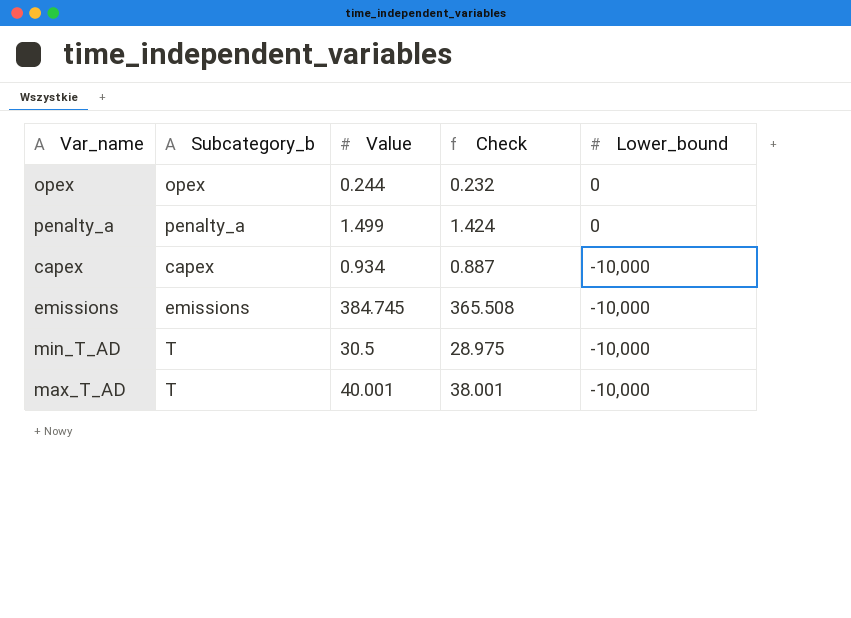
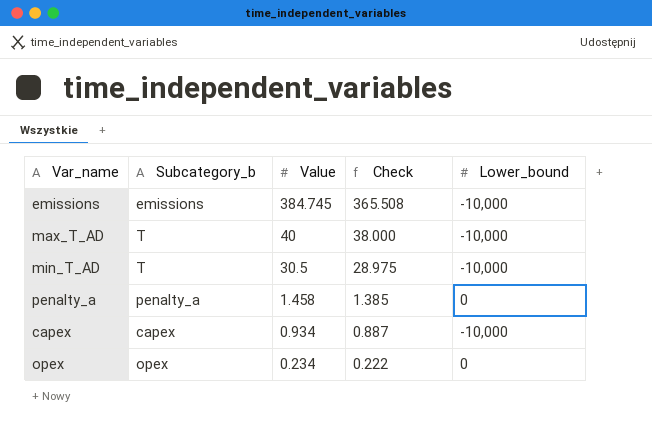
row order: Lower_bound descending -> Value descending
max_T_AD | Value: 40.001 -> 40
max_T_AD | Check: 38.001 -> 38.000
penalty_a | Value: 1.499 -> 1.458
penalty_a | Check: 1.424 -> 1.385
opex | Value: 0.244 -> 0.234
opex | Check: 0.232 -> 0.222

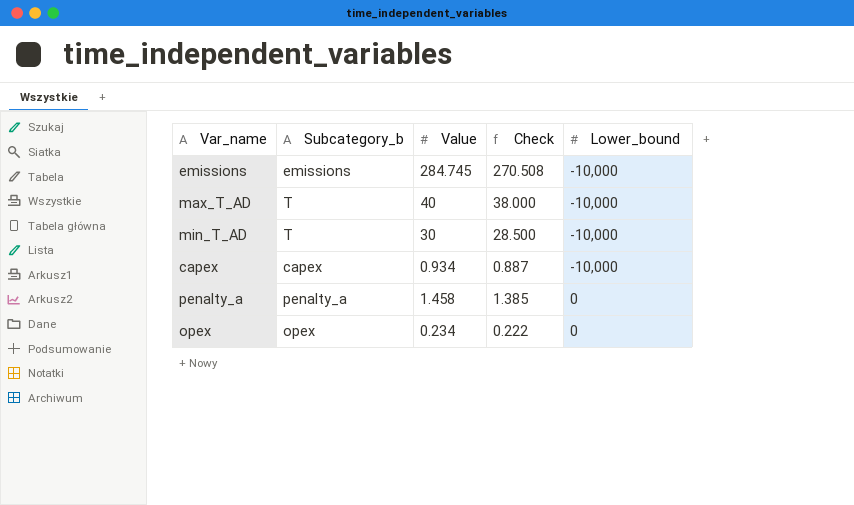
row order: Value descending -> Lower_bound ascending
emissions | Value: 384.745 -> 284.745
emissions | Check: 365.508 -> 270.508
min_T_AD | Value: 30.5 -> 30
min_T_AD | Check: 28.975 -> 28.500

